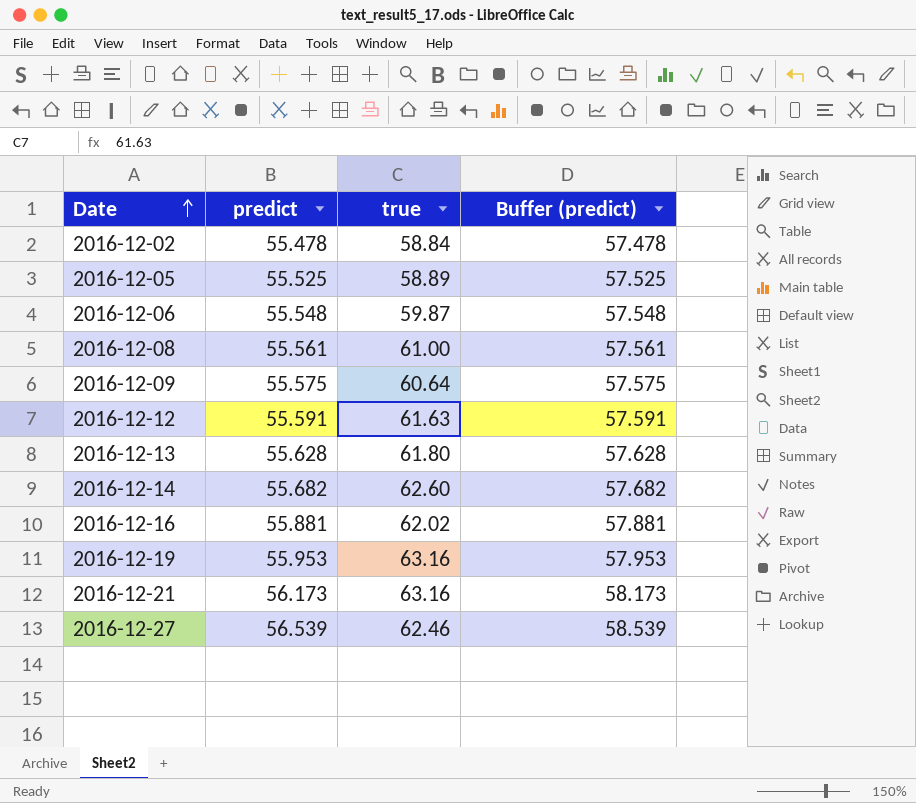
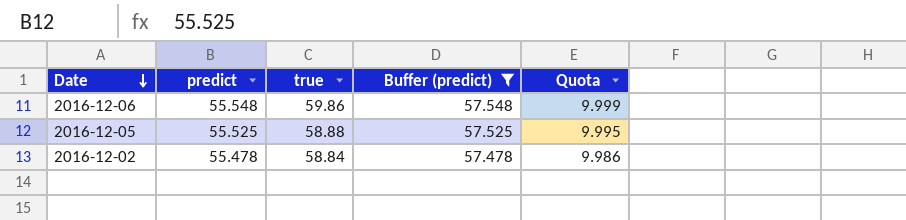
filter: none -> Buffer (predict) <= 57.548
row order: Date ascending -> Date descending
column Quota | formula: none -> [predict] * 0.18
2016-12-06 | true: 59.87 -> 59.86
2016-12-05 | true: 58.89 -> 58.88

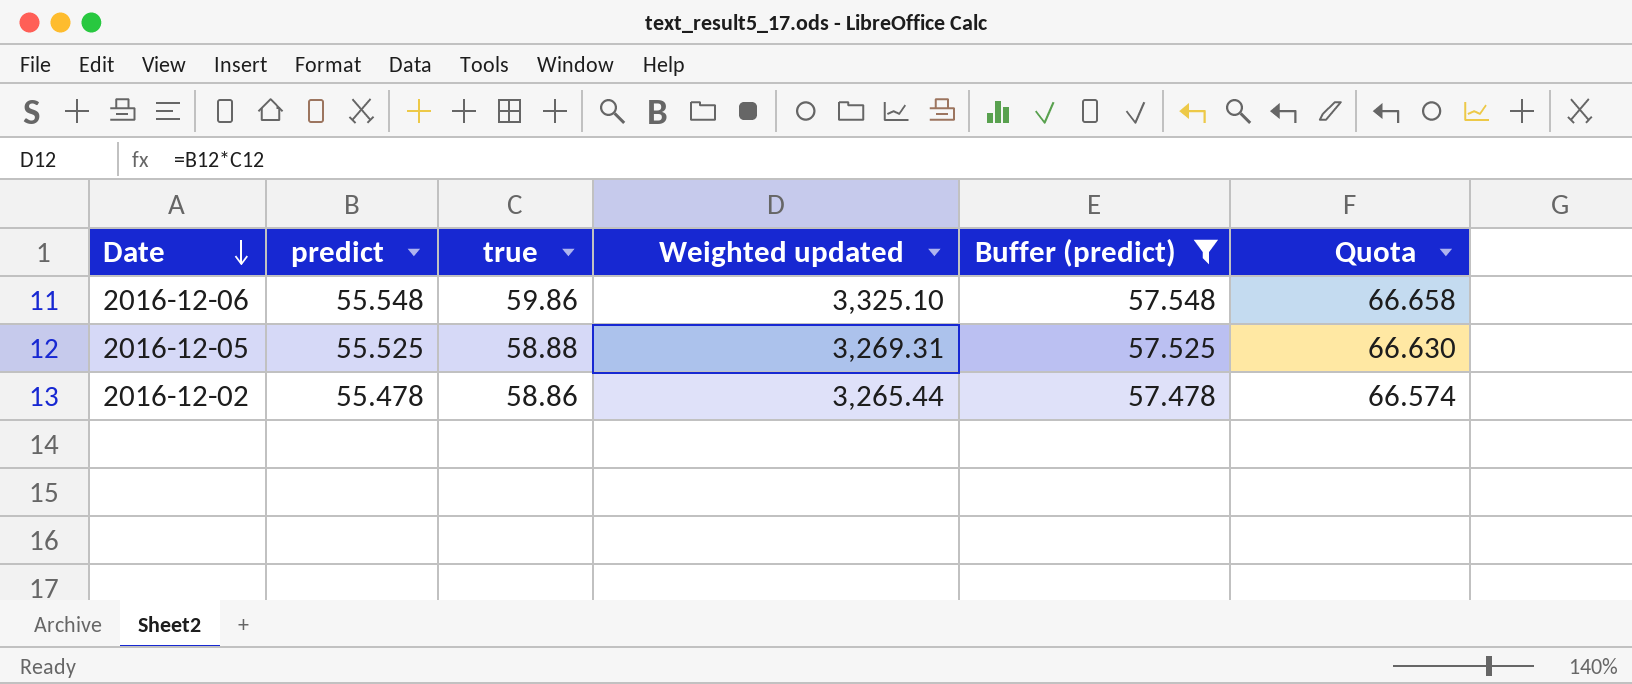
column Weighted updated | formula: none -> [predict] * [true]
column Quota | formula: [predict] * 0.18 -> [predict] * 1.2
2016-12-02 | true: 58.84 -> 58.86

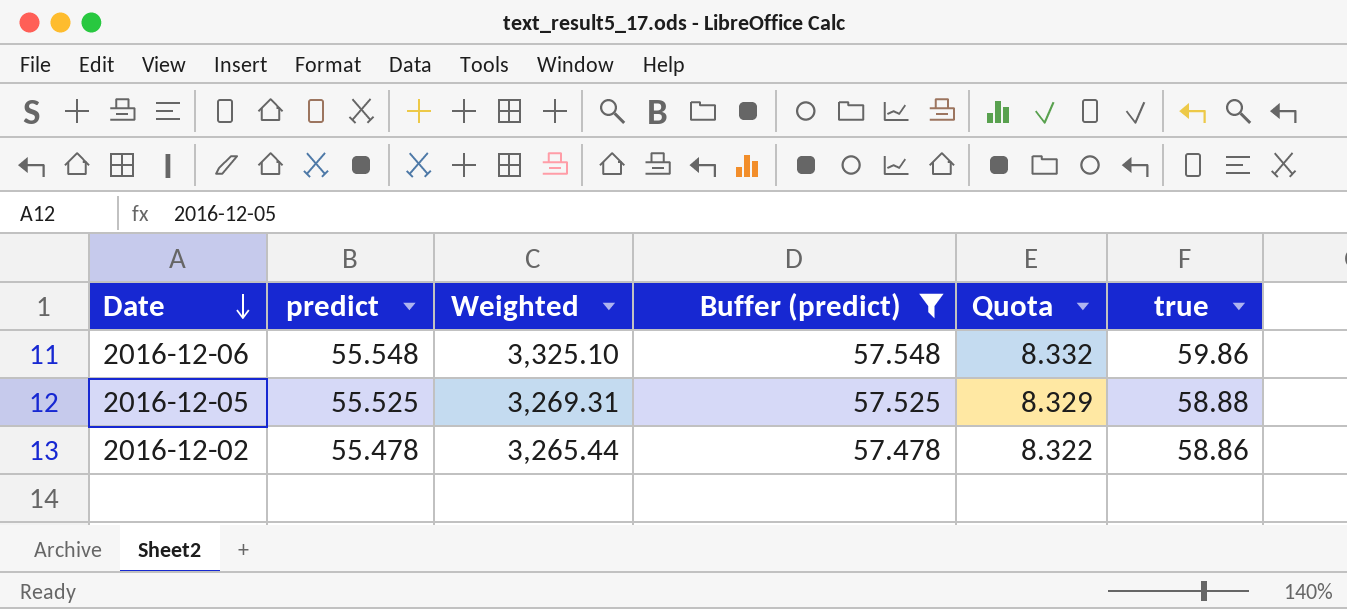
column name: Weighted updated -> Weighted
column Quota | formula: [predict] * 1.2 -> [predict] * 0.15
column true | position: 3 -> 6

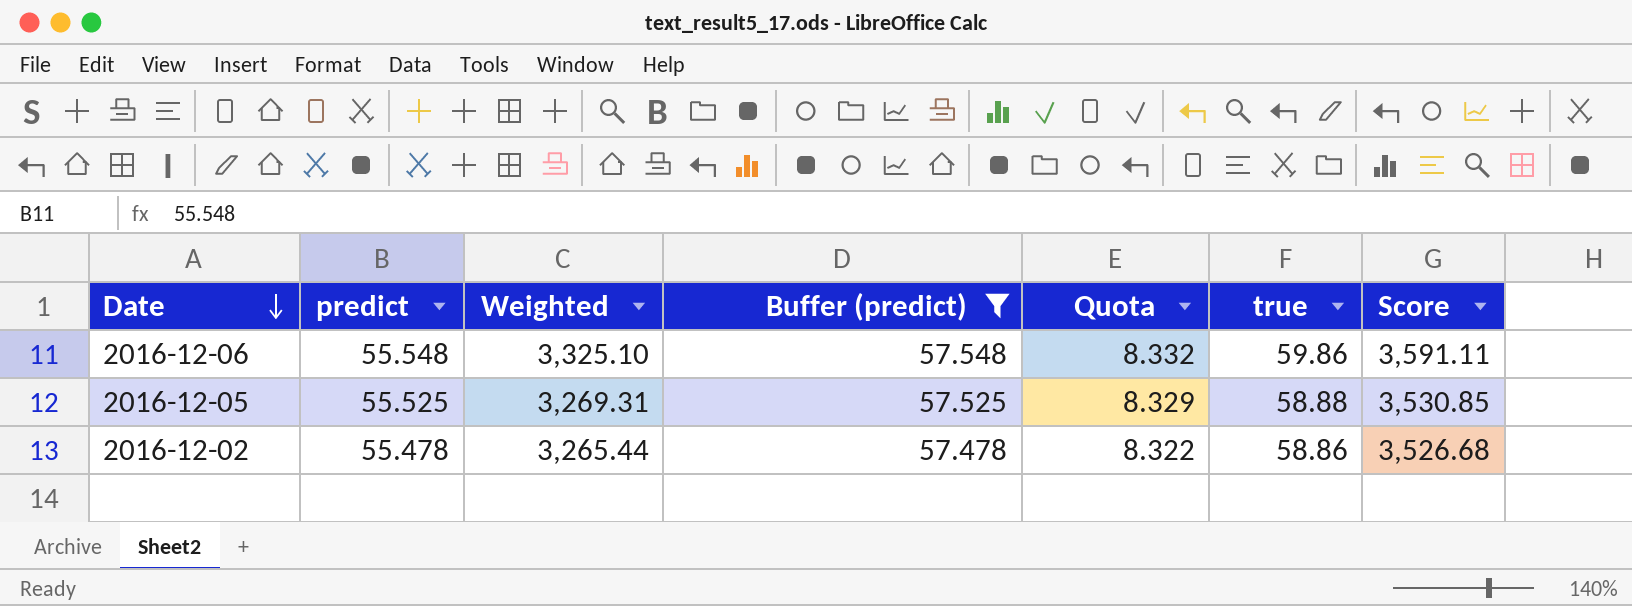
column Score | formula: none -> [Weighted] * 1.08

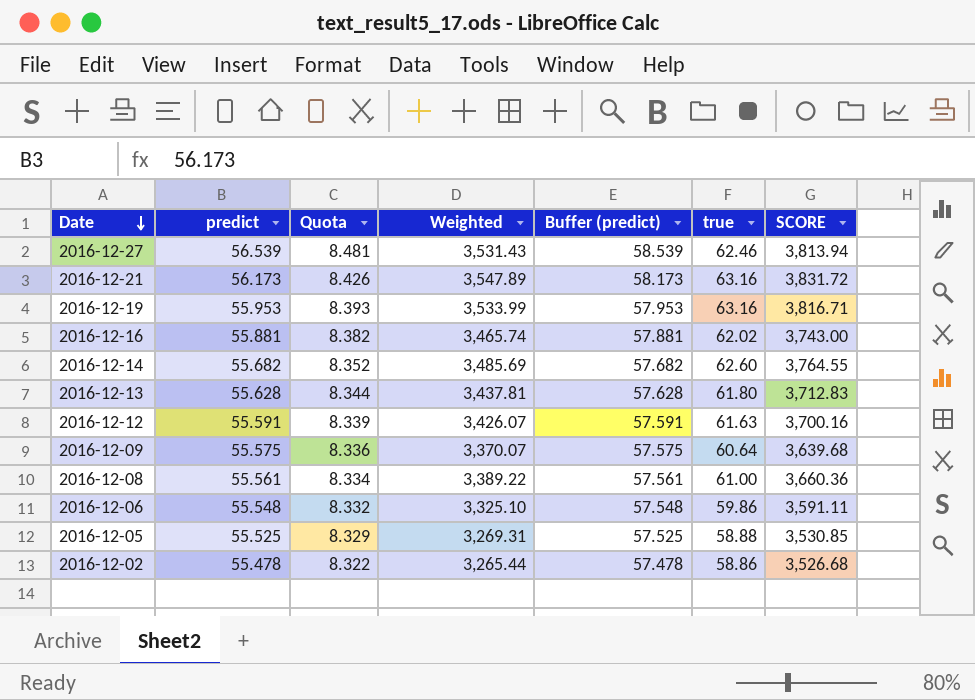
filter: Buffer (predict) <= 57.548 -> none
column Quota | position: 5 -> 3
column name: Score -> SCORE

